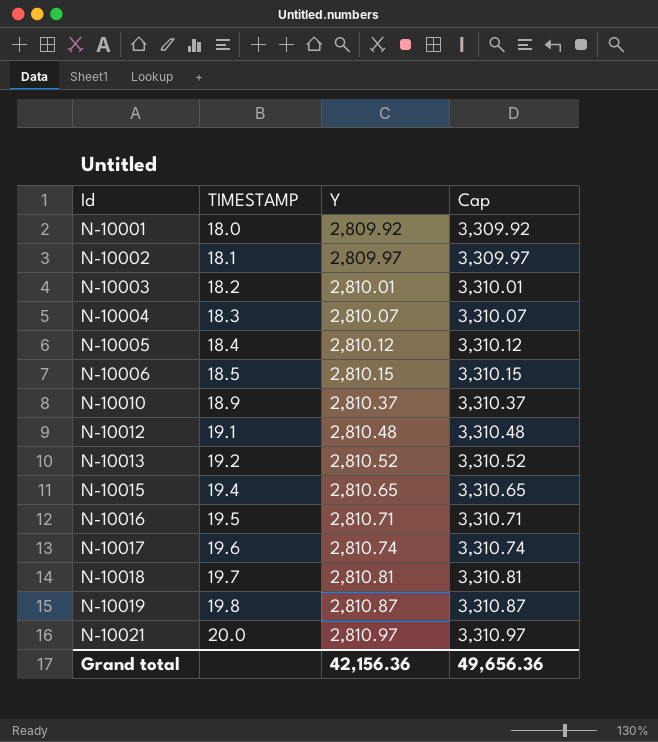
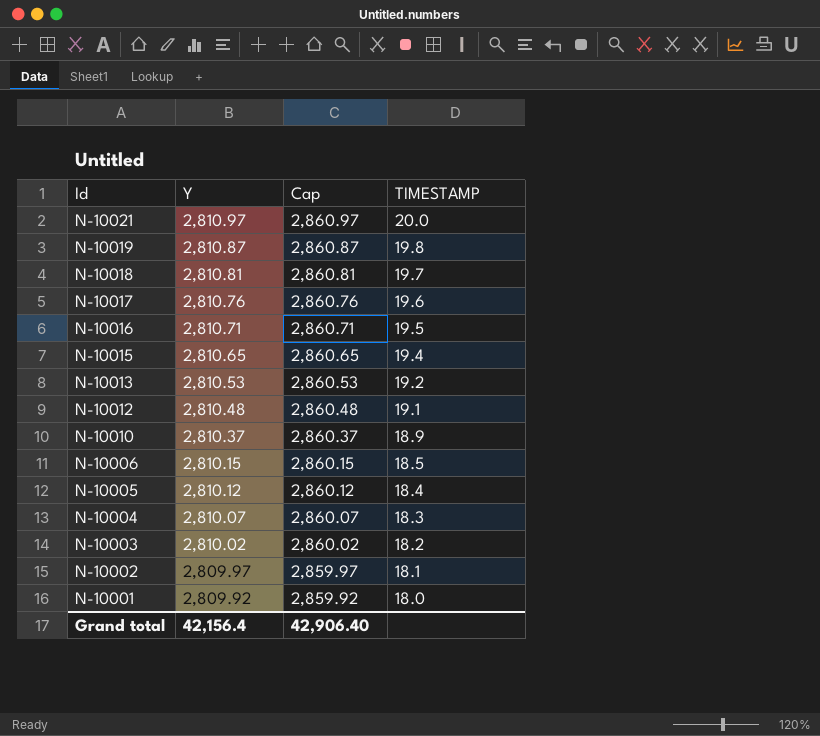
row order: Id ascending -> Id descending
column Cap | formula: [Y] + 500 -> [Y] + 50
column TIMESTAMP | position: 2 -> 4
N-10017 | Y: 2,810.74 -> 2,810.76
N-10013 | Y: 2,810.52 -> 2,810.53
N-10003 | Y: 2,810.01 -> 2,810.02
Grand total | Y: 42,156.36 -> 42,156.4
Grand total | Cap: 49,656.36 -> 42,906.40

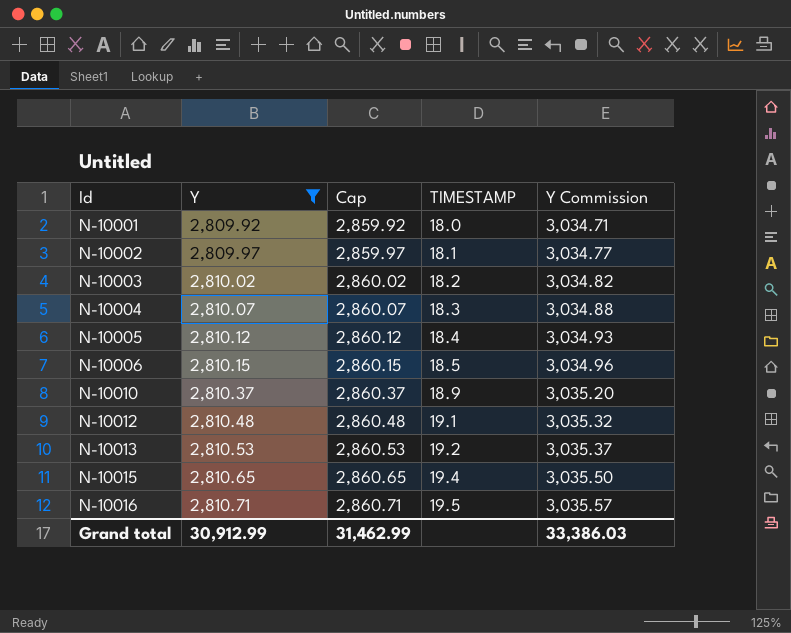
filter: none -> Y <= 2,810.71
row order: Id descending -> Id ascending
column Y Commission | formula: none -> [Y] * 1.08
Grand total | Y: 42,156.4 -> 30,912.99
Grand total | Cap: 42,906.40 -> 31,462.99

